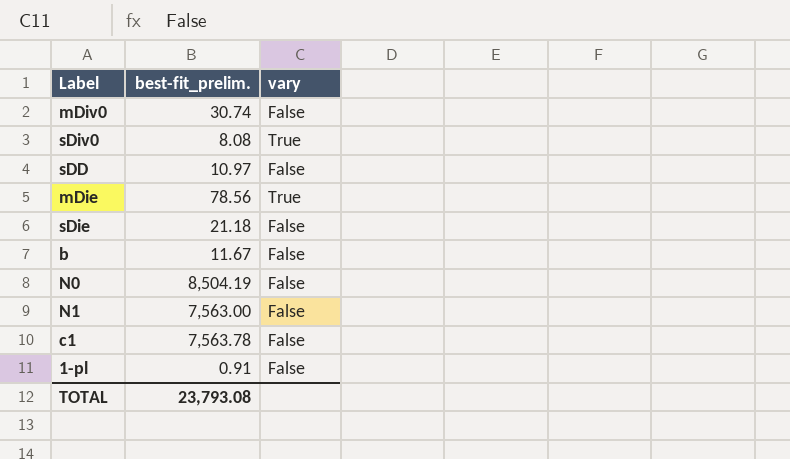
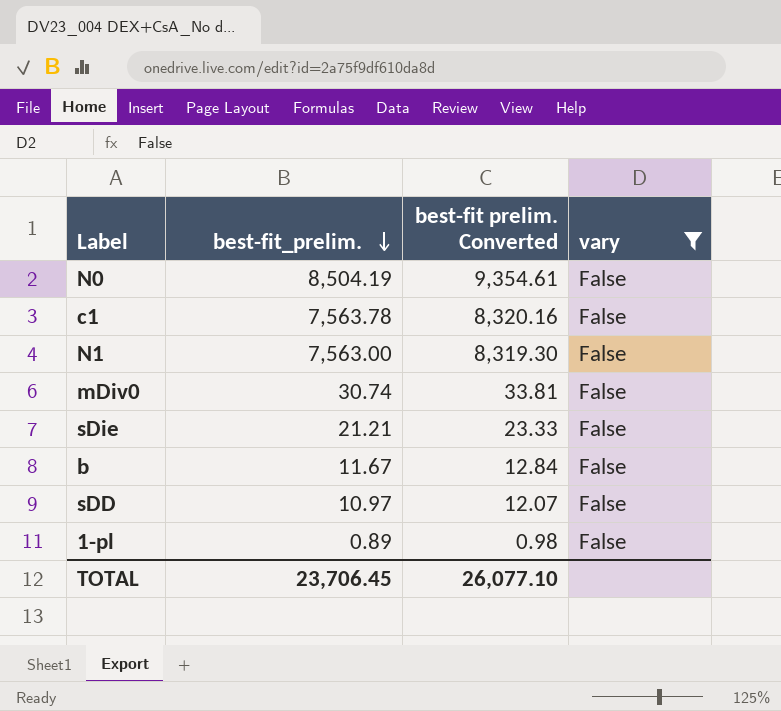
filter: none -> vary = False
row order: none -> best-fit_prelim. descending
column best-fit prelim. Converted | formula: none -> [best-fit_prelim.] * 1.1
sDie | best-fit_prelim.: 21.18 -> 21.21
1-pl | best-fit_prelim.: 0.91 -> 0.89
TOTAL | best-fit_prelim.: 23,793.08 -> 23,706.45

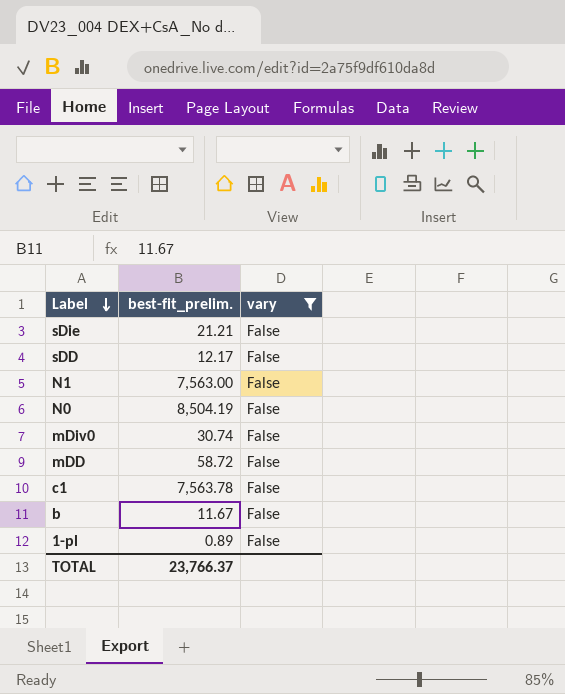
row order: best-fit_prelim. descending -> Label descending
column best-fit prelim. Converted | formula: [best-fit_prelim.] * 1.1 -> none
sDD | best-fit_prelim.: 10.97 -> 12.17
row mDD: none -> 58.72 | False
TOTAL | best-fit_prelim.: 23,706.45 -> 23,766.37

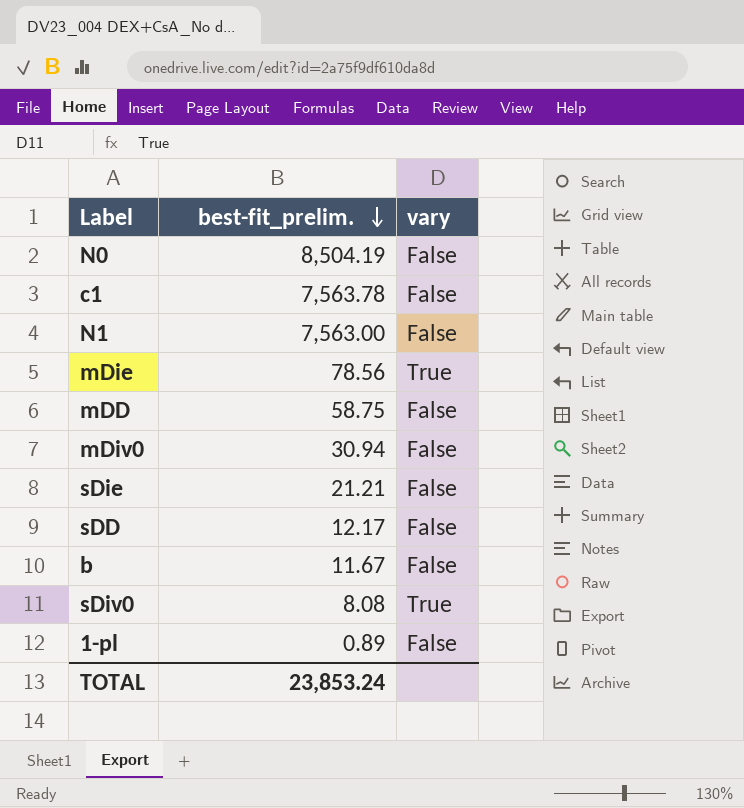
filter: vary = False -> none
row order: Label descending -> best-fit_prelim. descending
mDD | best-fit_prelim.: 58.72 -> 58.75
mDiv0 | best-fit_prelim.: 30.74 -> 30.94
TOTAL | best-fit_prelim.: 23,766.37 -> 23,853.24

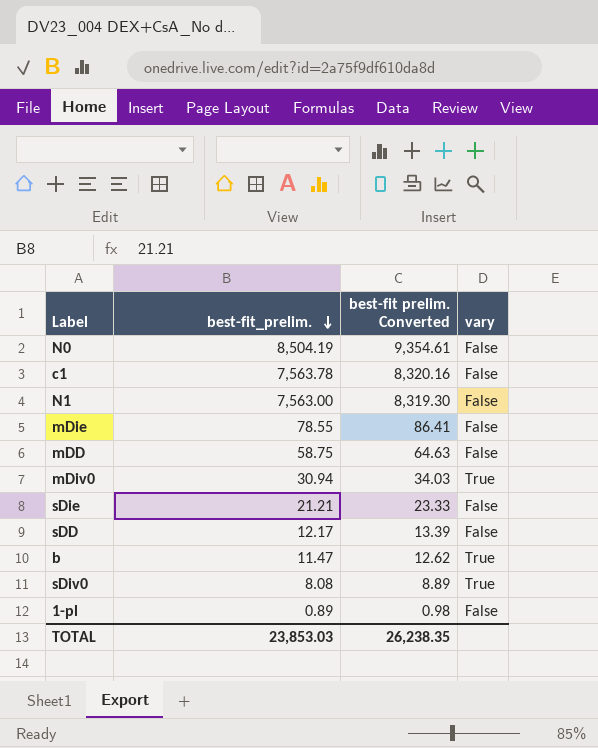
column best-fit prelim. Converted | formula: none -> [best-fit_prelim.] * 1.1
mDie | best-fit_prelim.: 78.56 -> 78.55
mDie | vary: True -> False
mDiv0 | vary: False -> True
b | best-fit_prelim.: 11.67 -> 11.47
b | vary: False -> True
TOTAL | best-fit_prelim.: 23,853.24 -> 23,853.03

